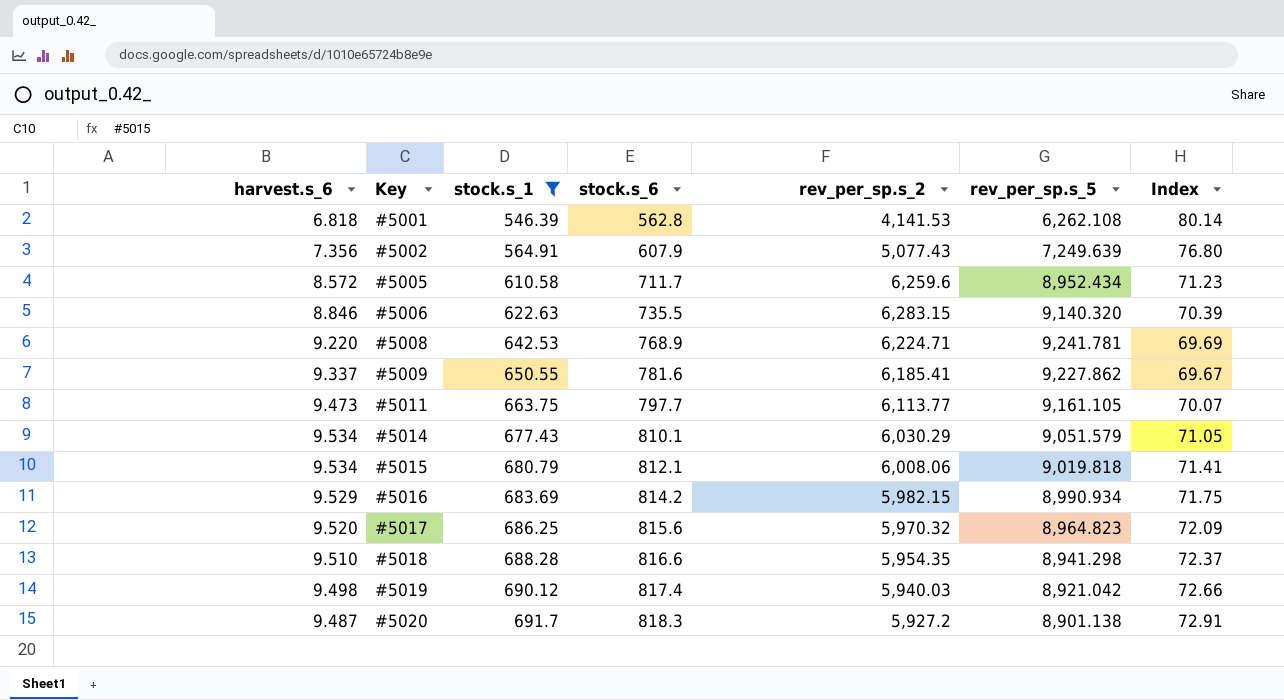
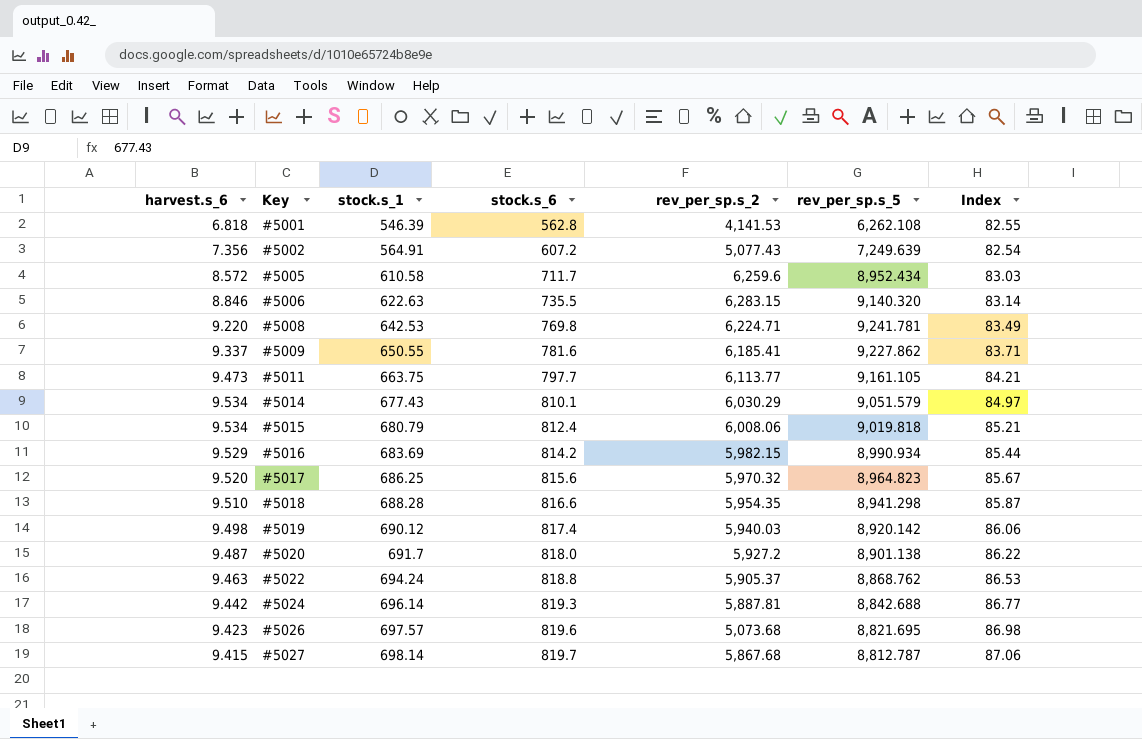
filter: stock.s_1 <= 691.7 -> none
column Index | formula: [stock.s_1] / [harvest.s_6] -> [stock.s_6] / [harvest.s_6]
#5002 | stock.s_6: 607.9 -> 607.2
#5008 | stock.s_6: 768.9 -> 769.8
#5015 | stock.s_6: 812.1 -> 812.4
#5019 | rev_per_sp.s_5: 8,921.042 -> 8,920.142
#5020 | stock.s_6: 818.3 -> 818.0

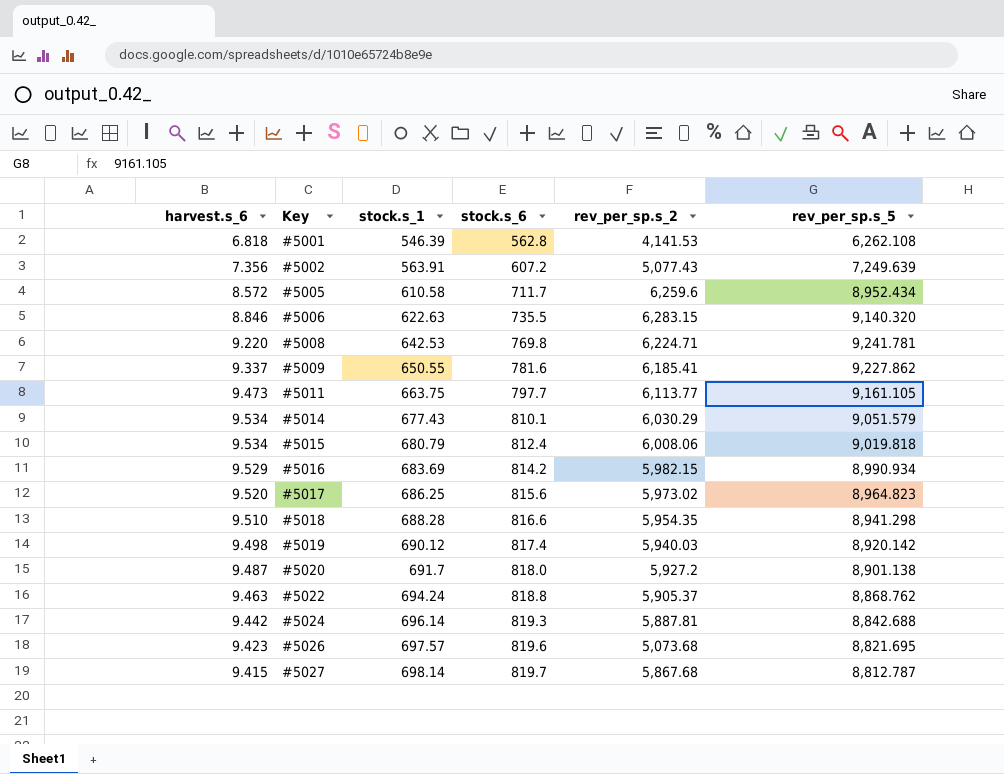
column Index | formula: [stock.s_6] / [harvest.s_6] -> none
#5002 | stock.s_1: 564.91 -> 563.91
#5017 | rev_per_sp.s_2: 5,970.32 -> 5,973.02

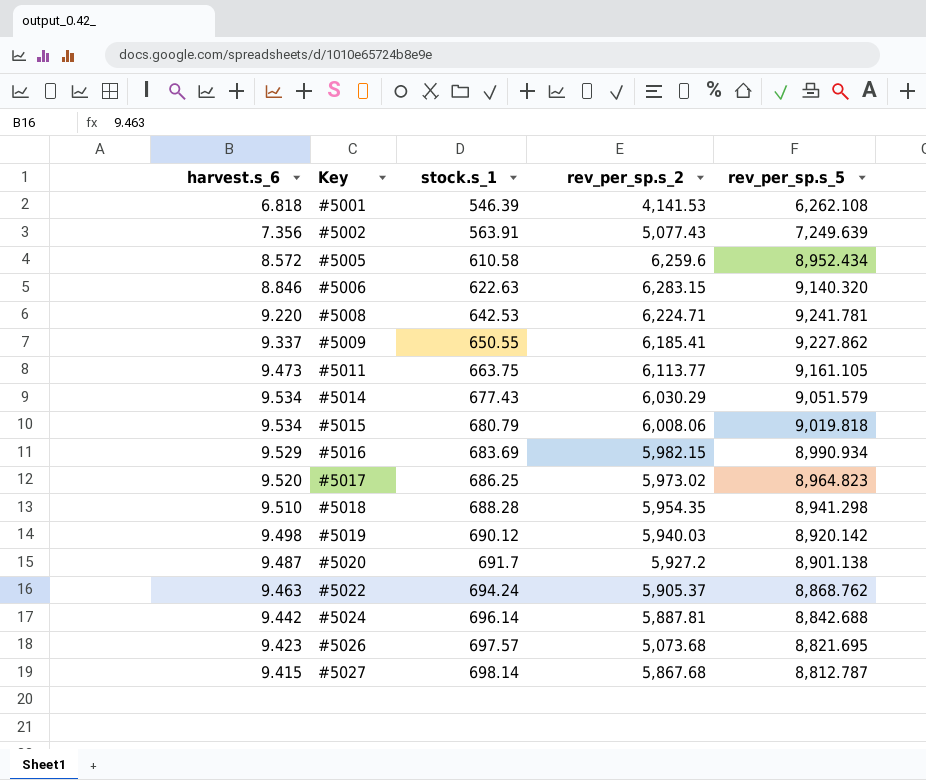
column stock.s_6 | position: 4 -> none

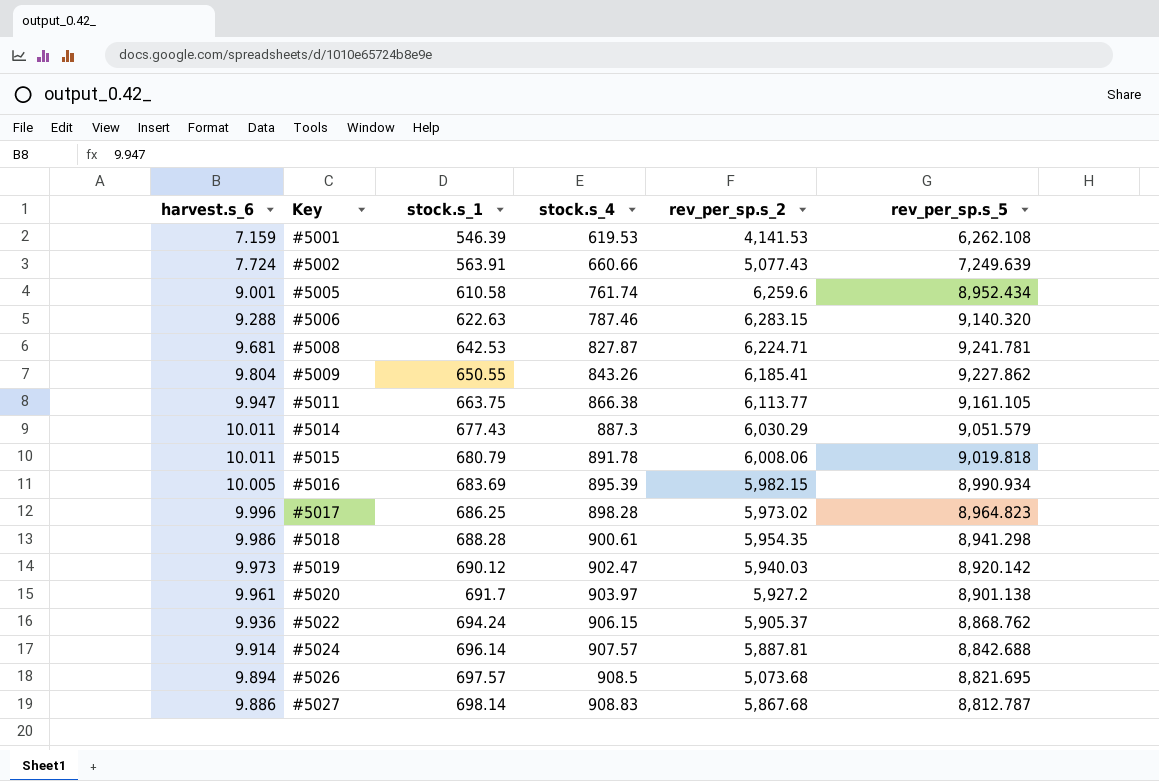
column stock.s_4 | position: none -> 4
#5001 | harvest.s_6: 6.818 -> 7.159
#5002 | harvest.s_6: 7.356 -> 7.724
#5005 | harvest.s_6: 8.572 -> 9.001
#5006 | harvest.s_6: 8.846 -> 9.288
#5008 | harvest.s_6: 9.220 -> 9.681
#5009 | harvest.s_6: 9.337 -> 9.804
#5011 | harvest.s_6: 9.473 -> 9.947
#5014 | harvest.s_6: 9.534 -> 10.011
#5015 | harvest.s_6: 9.534 -> 10.011
#5016 | harvest.s_6: 9.529 -> 10.005
#5017 | harvest.s_6: 9.520 -> 9.996
#5018 | harvest.s_6: 9.510 -> 9.986
#5019 | harvest.s_6: 9.498 -> 9.973
#5020 | harvest.s_6: 9.487 -> 9.961
#5022 | harvest.s_6: 9.463 -> 9.936
#5024 | harvest.s_6: 9.442 -> 9.914
#5026 | harvest.s_6: 9.423 -> 9.894
#5027 | harvest.s_6: 9.415 -> 9.886

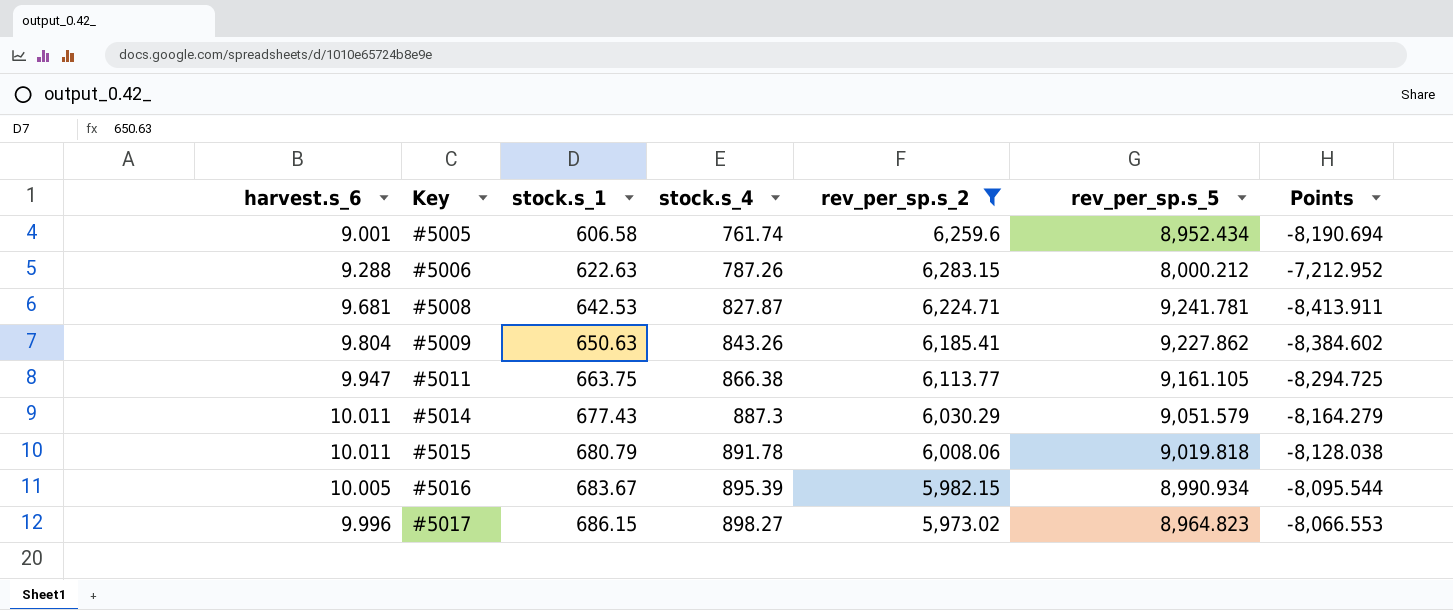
filter: none -> rev_per_sp.s_2 >= 5,973.02
column Points | formula: none -> [stock.s_4] - [rev_per_sp.s_5]
#5005 | stock.s_1: 610.58 -> 606.58
#5006 | stock.s_4: 787.46 -> 787.26
#5006 | rev_per_sp.s_5: 9,140.320 -> 8,000.212
#5009 | stock.s_1: 650.55 -> 650.63
#5016 | stock.s_1: 683.69 -> 683.67
#5017 | stock.s_1: 686.25 -> 686.15
#5017 | stock.s_4: 898.28 -> 898.27

